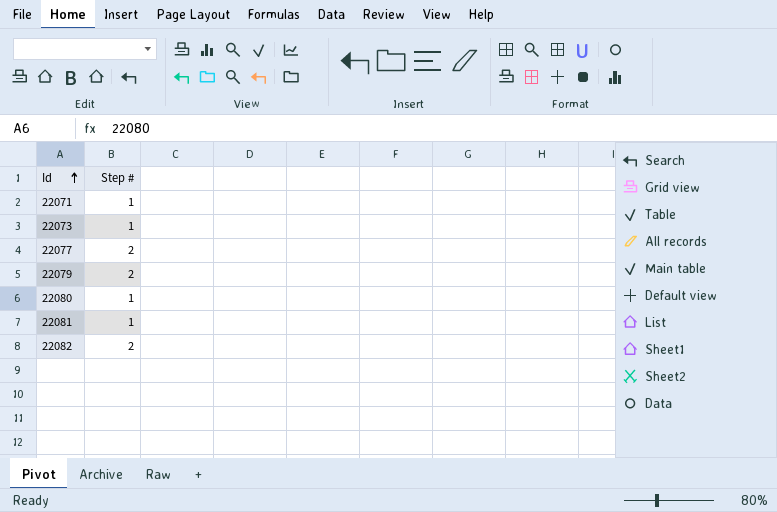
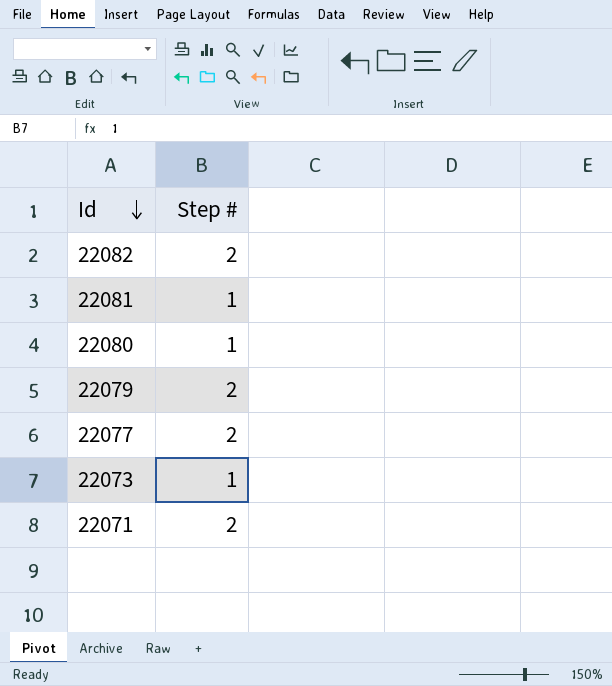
row order: Id ascending -> Id descending
22071 | Step #: 1 -> 2

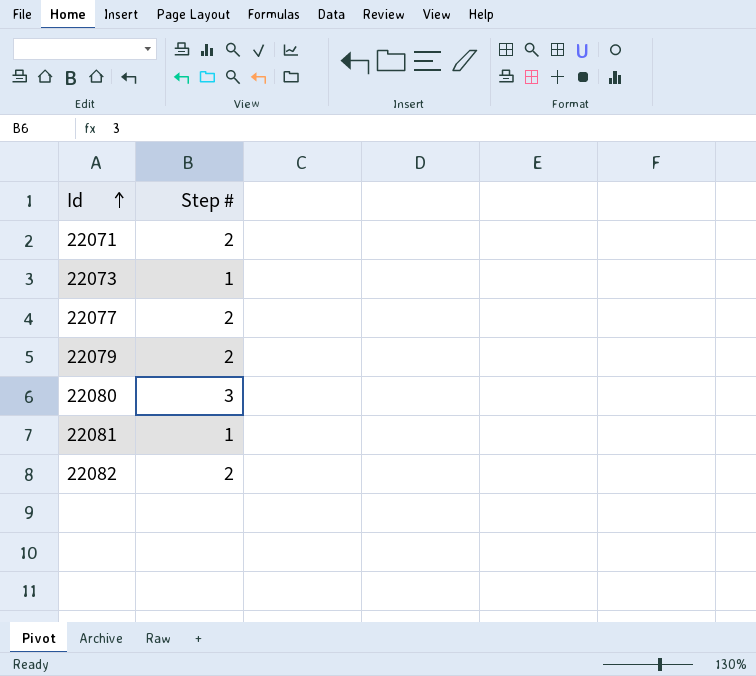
row order: Id descending -> Id ascending
22080 | Step #: 1 -> 3

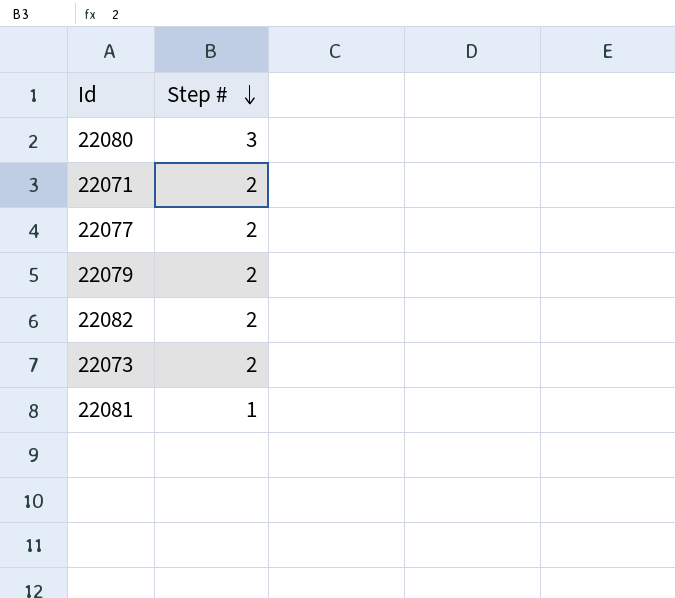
row order: Id ascending -> Step # descending
22073 | Step #: 1 -> 2

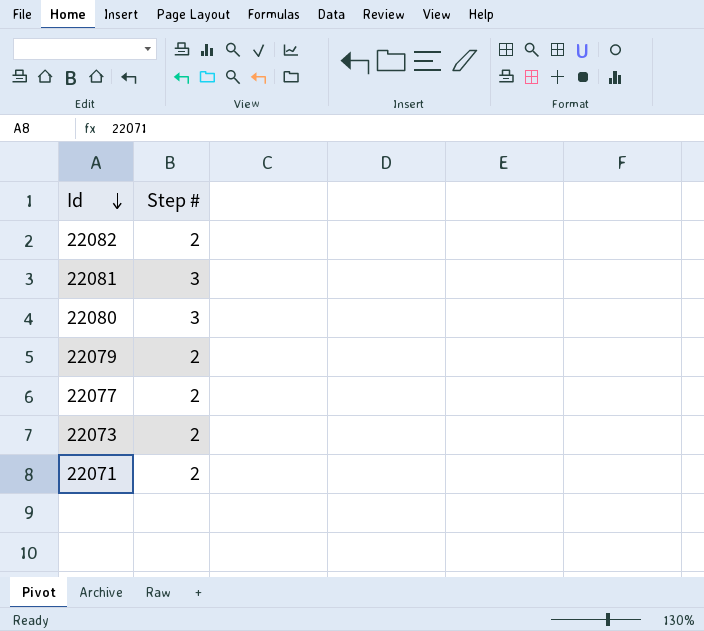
row order: Step # descending -> Id descending
22081 | Step #: 1 -> 3

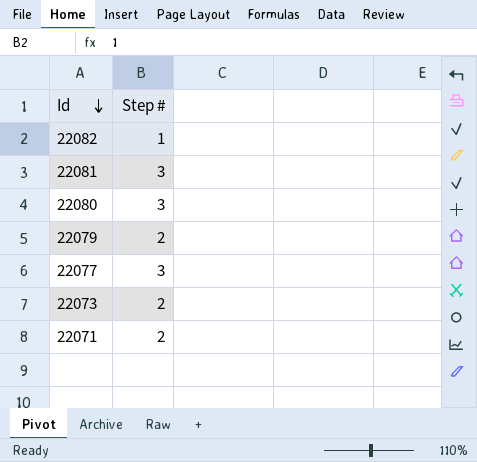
22082 | Step #: 2 -> 1
22077 | Step #: 2 -> 3

